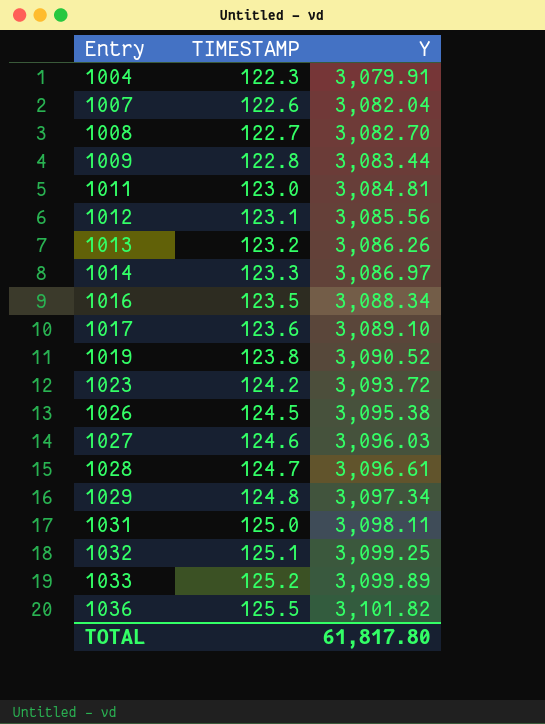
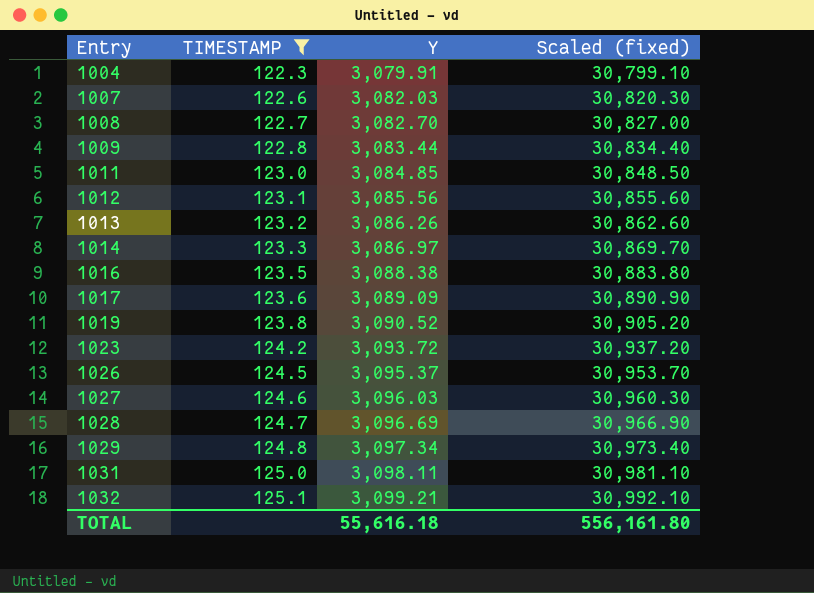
filter: none -> TIMESTAMP <= 125.1
column Scaled (fixed) | formula: none -> [Y] * 10
1007 | Y: 3,082.04 -> 3,082.03
1011 | Y: 3,084.81 -> 3,084.85
1016 | Y: 3,088.34 -> 3,088.38
1017 | Y: 3,089.10 -> 3,089.09
1026 | Y: 3,095.38 -> 3,095.37
1028 | Y: 3,096.61 -> 3,096.69
1032 | Y: 3,099.25 -> 3,099.21
TOTAL | Y: 61,817.80 -> 55,616.18

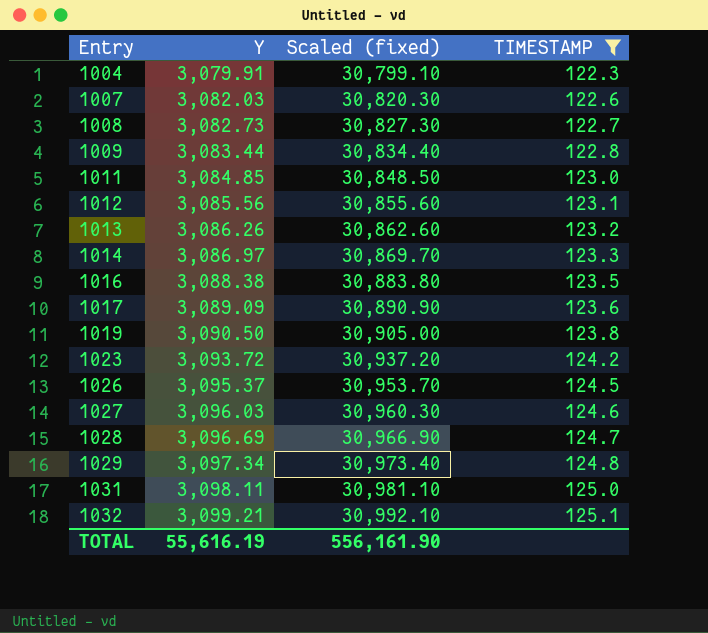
column TIMESTAMP | position: 2 -> 4
1008 | Y: 3,082.70 -> 3,082.73
1008 | Scaled (fixed): 30,827.00 -> 30,827.30
1019 | Y: 3,090.52 -> 3,090.50
1019 | Scaled (fixed): 30,905.20 -> 30,905.00
TOTAL | Y: 55,616.18 -> 55,616.19
TOTAL | Scaled (fixed): 556,161.80 -> 556,161.90

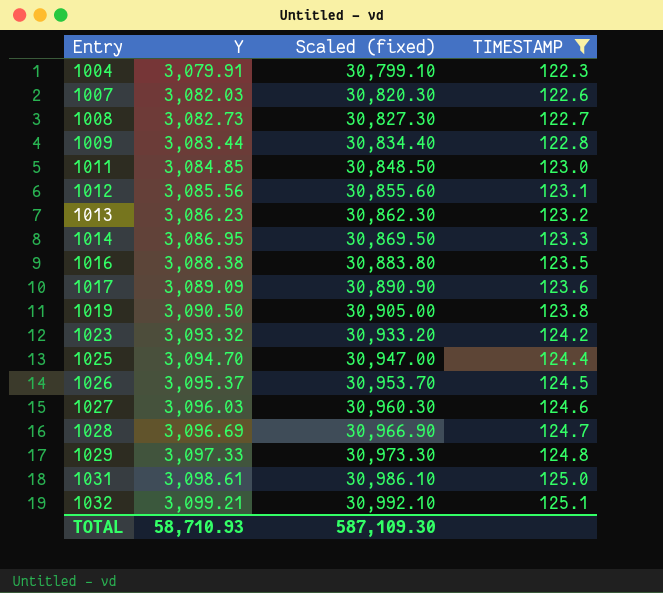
1013 | Y: 3,086.26 -> 3,086.23
1013 | Scaled (fixed): 30,862.60 -> 30,862.30
1014 | Y: 3,086.97 -> 3,086.95
1014 | Scaled (fixed): 30,869.70 -> 30,869.50
1023 | Y: 3,093.72 -> 3,093.32
1023 | Scaled (fixed): 30,937.20 -> 30,933.20
row 1025: none -> 3,094.70 | 30,947.00 | 124.4
1029 | Y: 3,097.34 -> 3,097.33
1029 | Scaled (fixed): 30,973.40 -> 30,973.30
1031 | Y: 3,098.11 -> 3,098.61
1031 | Scaled (fixed): 30,981.10 -> 30,986.10
TOTAL | Y: 55,616.19 -> 58,710.93
TOTAL | Scaled (fixed): 556,161.90 -> 587,109.30

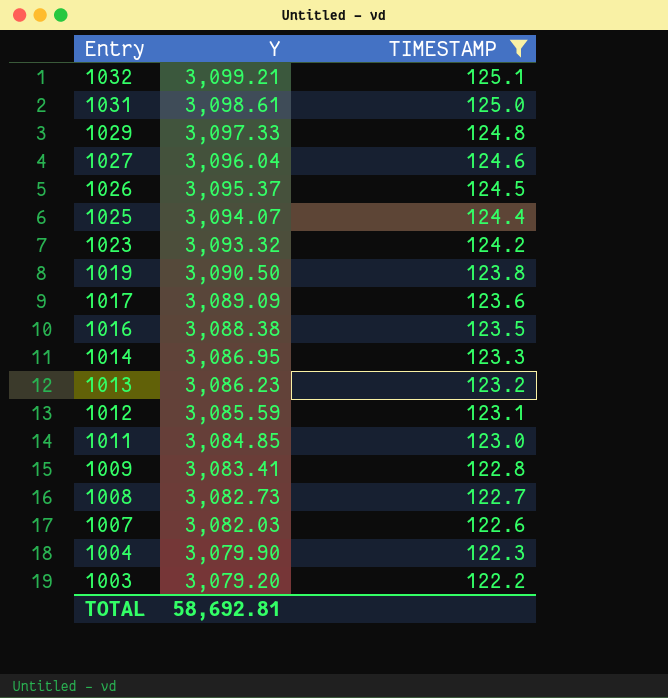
row order: Entry ascending -> Entry descending
column Scaled (fixed) | formula: [Y] * 10 -> none
row 1028: 3,096.69 | 30,966.90 | 124.7 -> none
1027 | Y: 3,096.03 -> 3,096.04
1025 | Y: 3,094.70 -> 3,094.07
1012 | Y: 3,085.56 -> 3,085.59
1009 | Y: 3,083.44 -> 3,083.41
1004 | Y: 3,079.91 -> 3,079.90
row 1003: none -> 3,079.20 | 122.2
TOTAL | Y: 58,710.93 -> 58,692.81

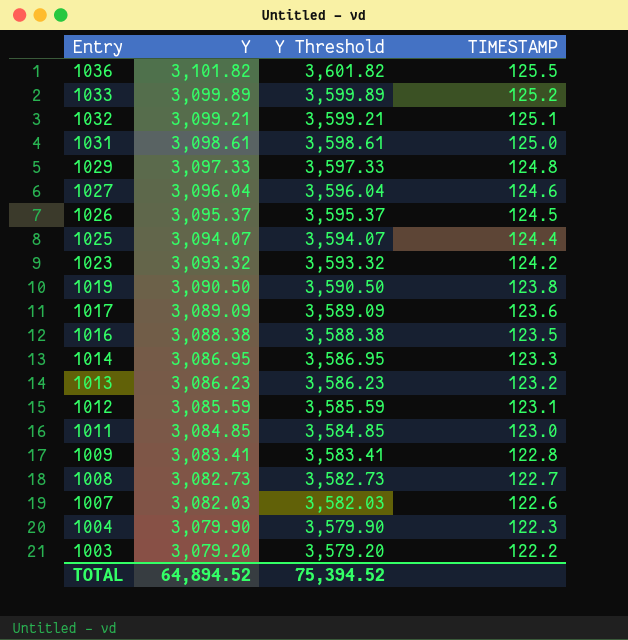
filter: TIMESTAMP <= 125.1 -> none
column Y Threshold | formula: none -> [Y] + 500
TOTAL | Y: 58,692.81 -> 64,894.52

